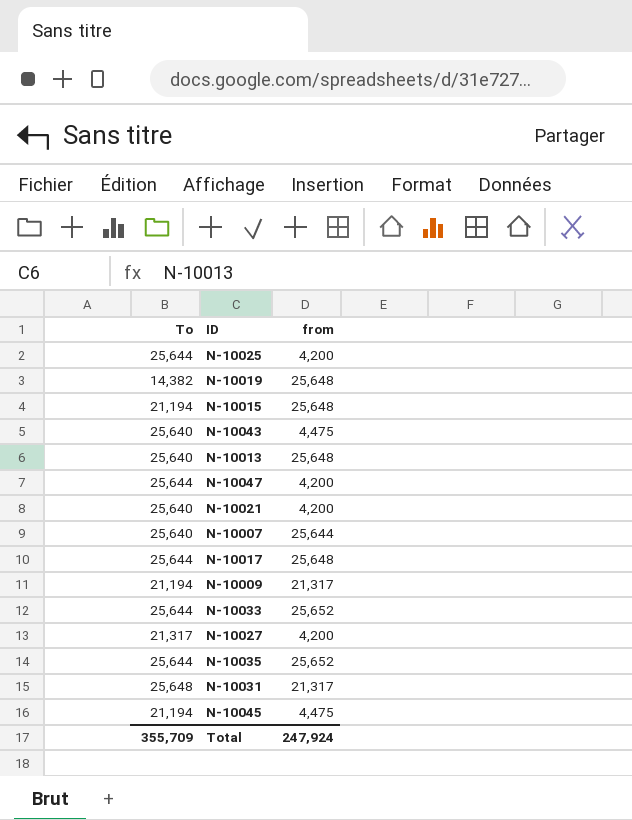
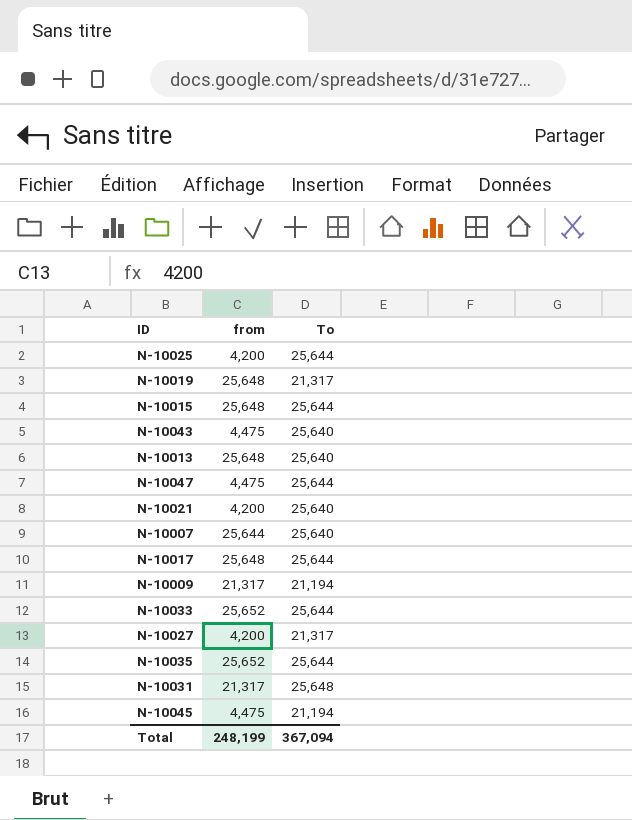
column To | position: 1 -> 3
N-10019 | To: 14,382 -> 21,317
N-10015 | To: 21,194 -> 25,644
N-10047 | from: 4,200 -> 4,475
Total | from: 247,924 -> 248,199
Total | To: 355,709 -> 367,094

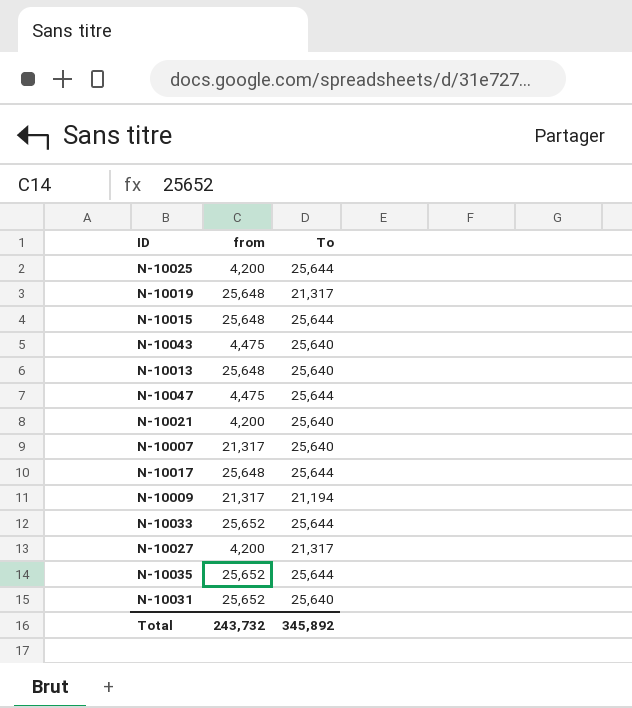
row N-10045: 4,475 | 21,194 -> none
N-10007 | from: 25,644 -> 21,317
N-10031 | from: 21,317 -> 25,652
N-10031 | To: 25,648 -> 25,640
Total | from: 248,199 -> 243,732
Total | To: 367,094 -> 345,892

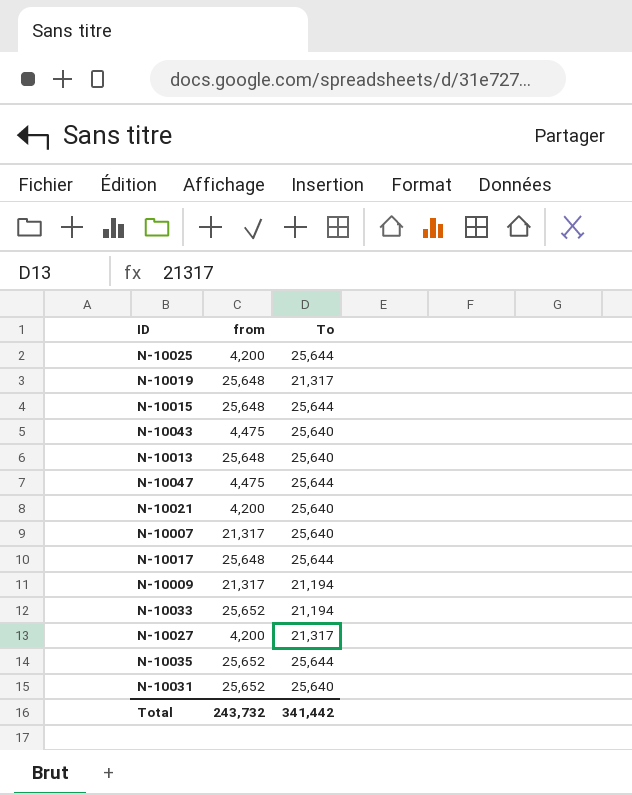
N-10033 | To: 25,644 -> 21,194
Total | To: 345,892 -> 341,442

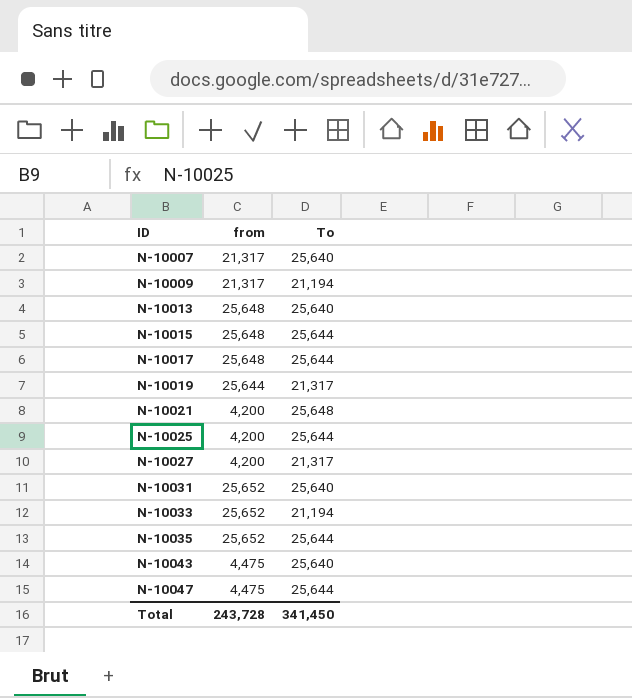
row order: none -> ID ascending
N-10019 | from: 25,648 -> 25,644
N-10021 | To: 25,640 -> 25,648
Total | from: 243,732 -> 243,728
Total | To: 341,442 -> 341,450

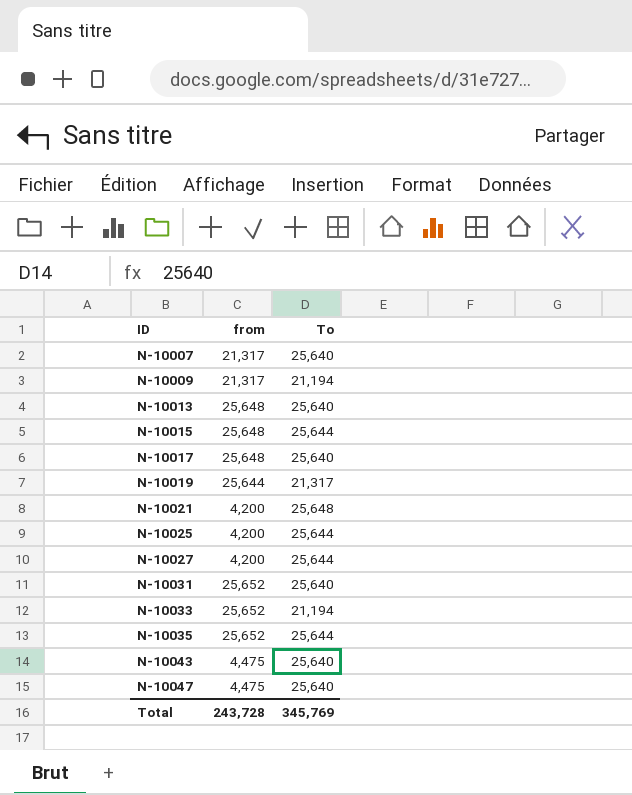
N-10017 | To: 25,644 -> 25,640
N-10027 | To: 21,317 -> 25,644
N-10047 | To: 25,644 -> 25,640
Total | To: 341,450 -> 345,769

